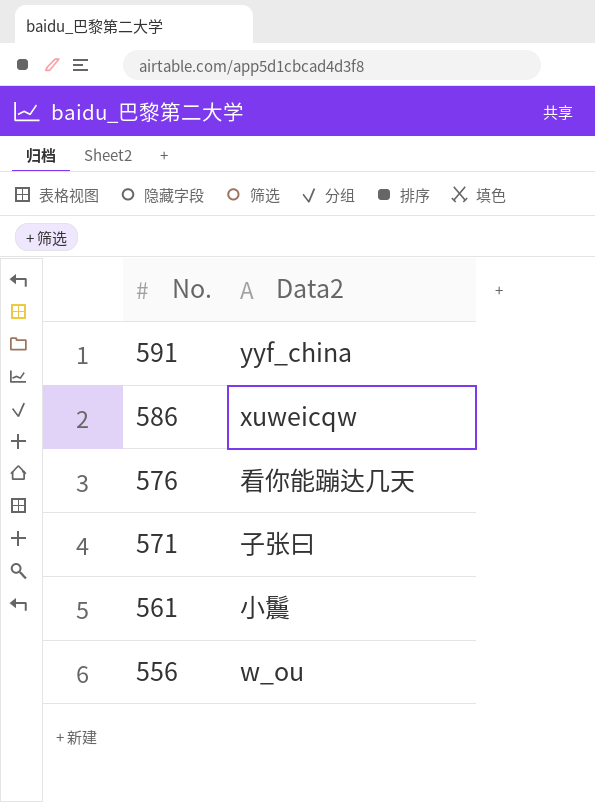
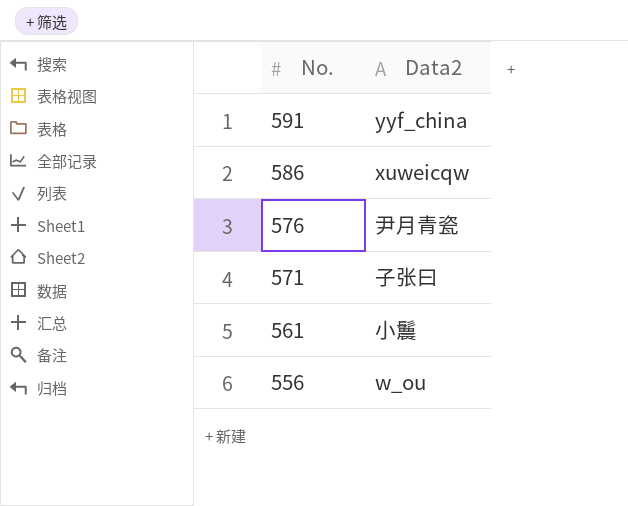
576 | Data2: 看你能蹦达几天 -> 尹月青瓷

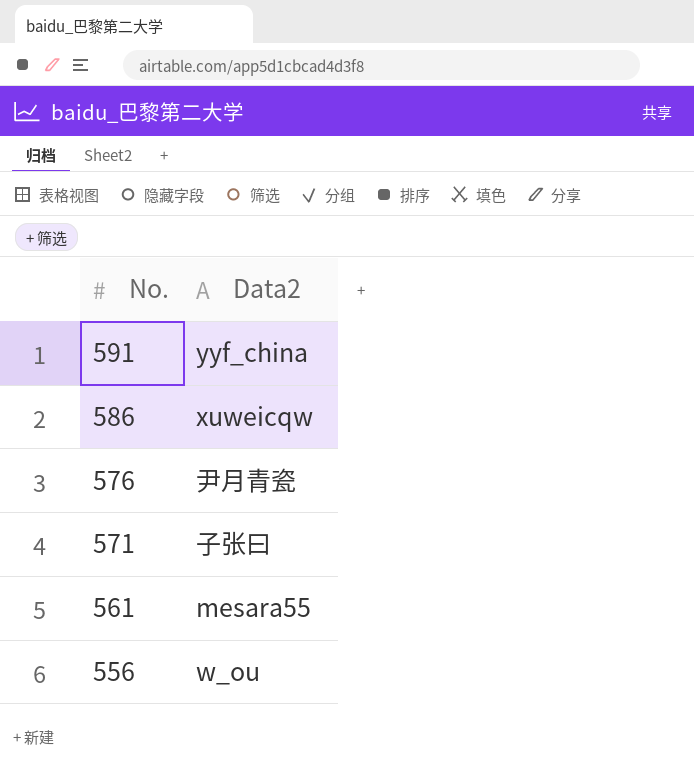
561 | Data2: 小鬞 -> mesara55

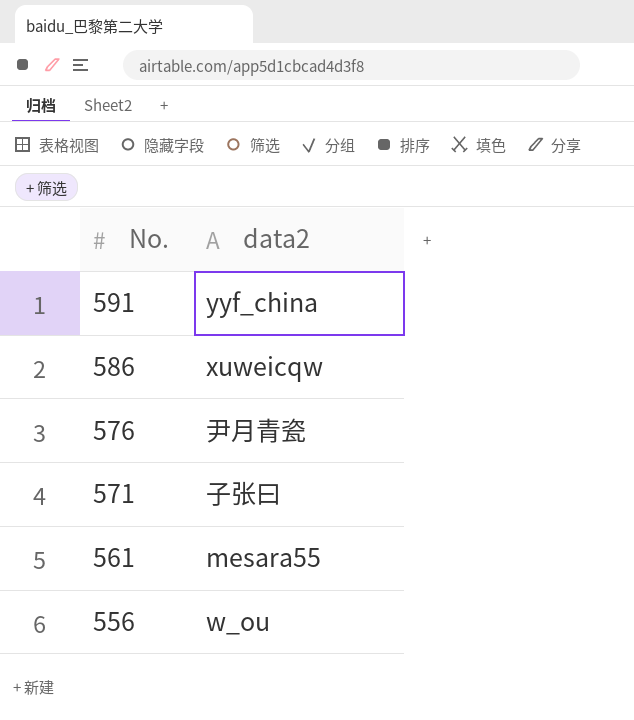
column name: Data2 -> data2

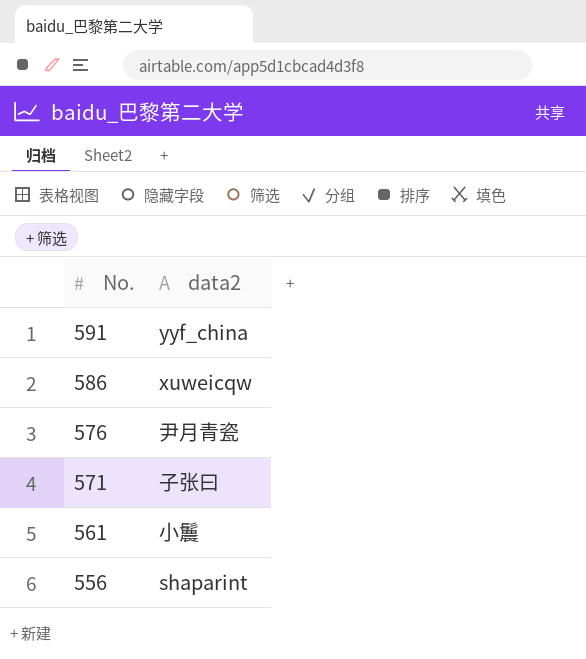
561 | data2: mesara55 -> 小鬞
556 | data2: w_ou -> shaparint

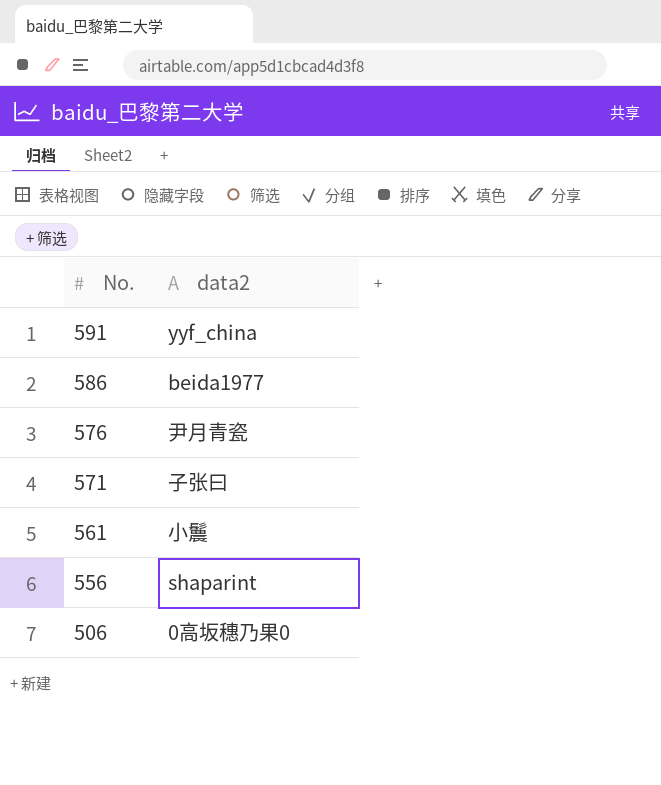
586 | data2: xuweicqw -> beida1977
row 506: none -> 0高坂穗乃果0

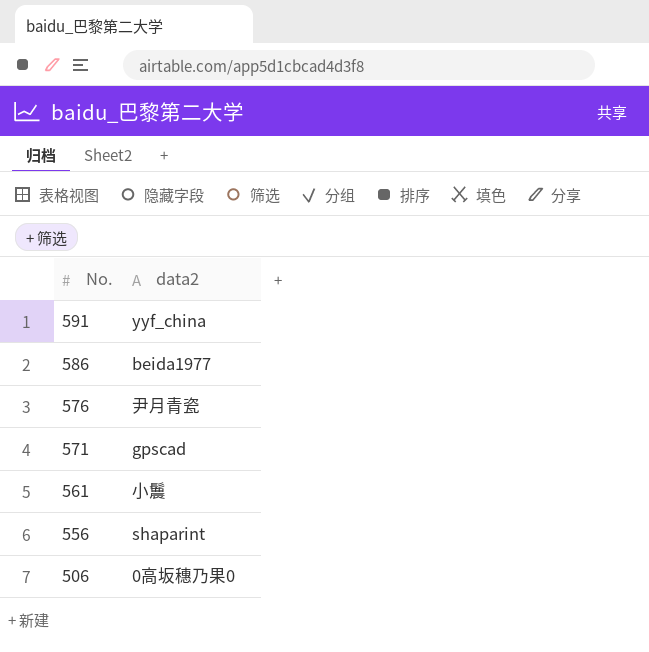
571 | data2: 子张曰 -> gpscad

